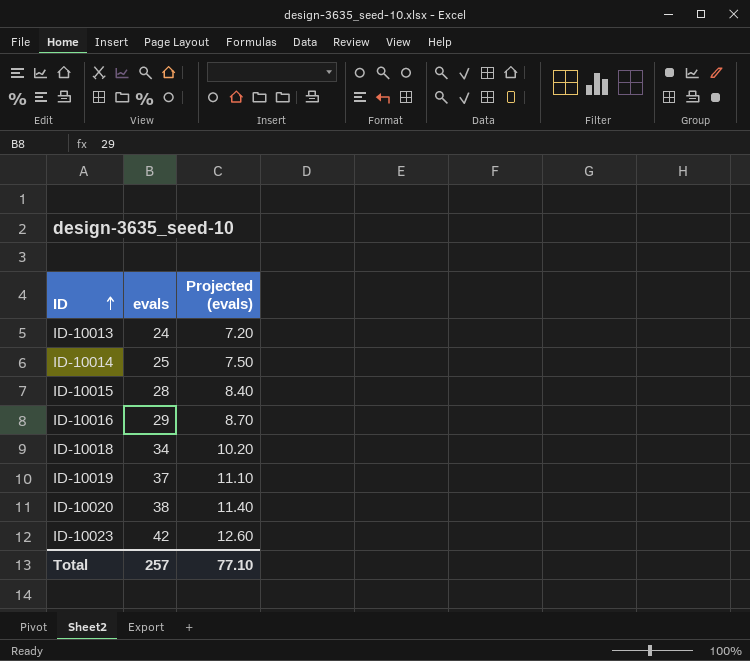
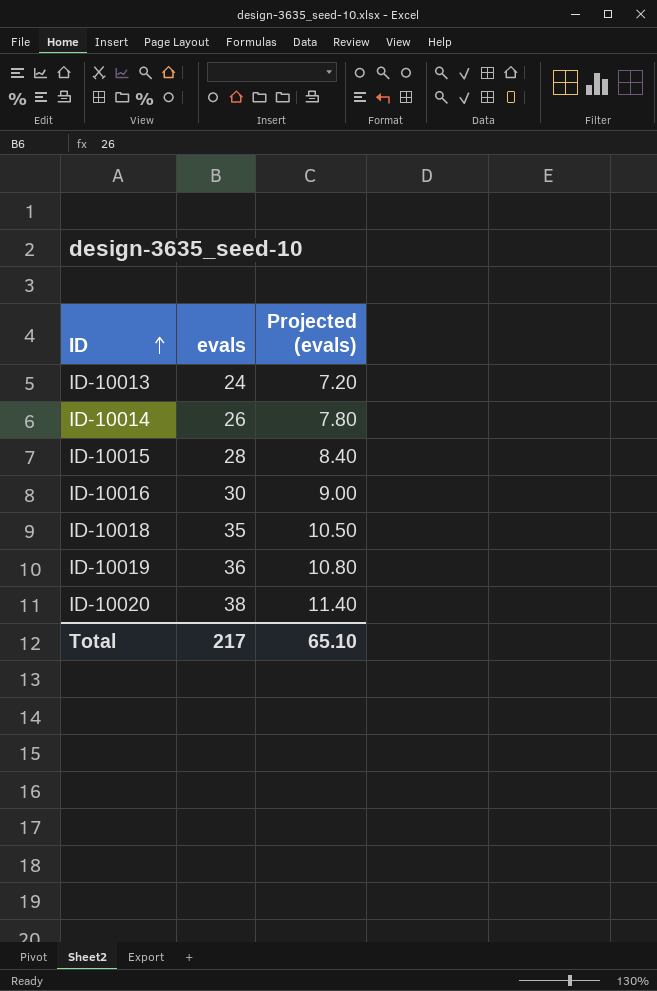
row ID-10023: 42 | 12.60 -> none
ID-10014 | evals: 25 -> 26
ID-10014 | Projected (evals): 7.50 -> 7.80
ID-10016 | evals: 29 -> 30
ID-10016 | Projected (evals): 8.70 -> 9.00
ID-10018 | evals: 34 -> 35
ID-10018 | Projected (evals): 10.20 -> 10.50
ID-10019 | evals: 37 -> 36
ID-10019 | Projected (evals): 11.10 -> 10.80
Total | evals: 257 -> 217
Total | Projected (evals): 77.10 -> 65.10

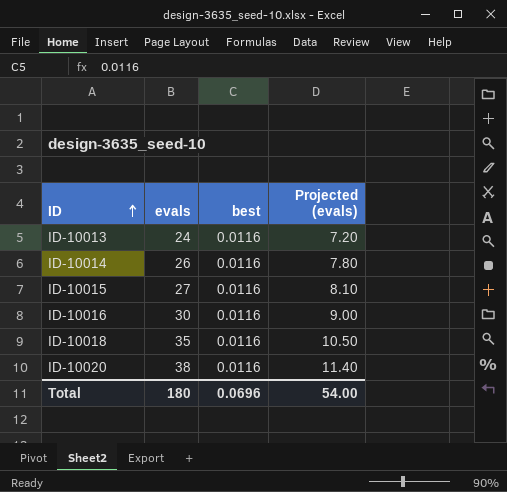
column best | position: none -> 3
row ID-10019: 36 | 10.80 -> none
ID-10015 | evals: 28 -> 27
ID-10015 | Projected (evals): 8.40 -> 8.10
Total | evals: 217 -> 180
Total | Projected (evals): 65.10 -> 54.00

